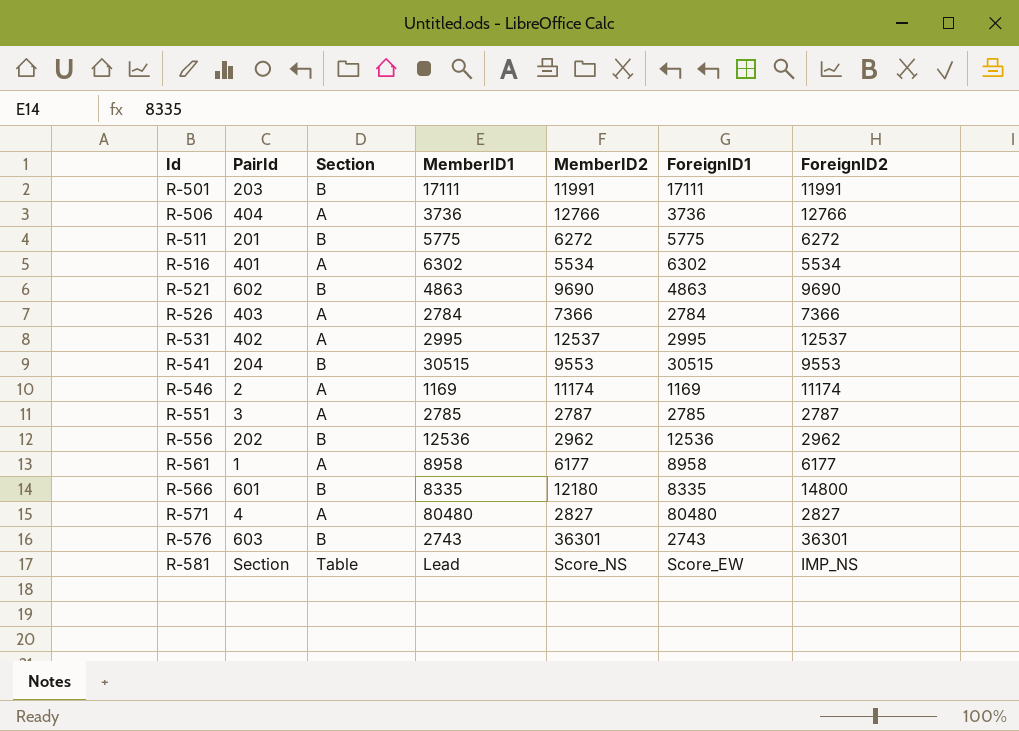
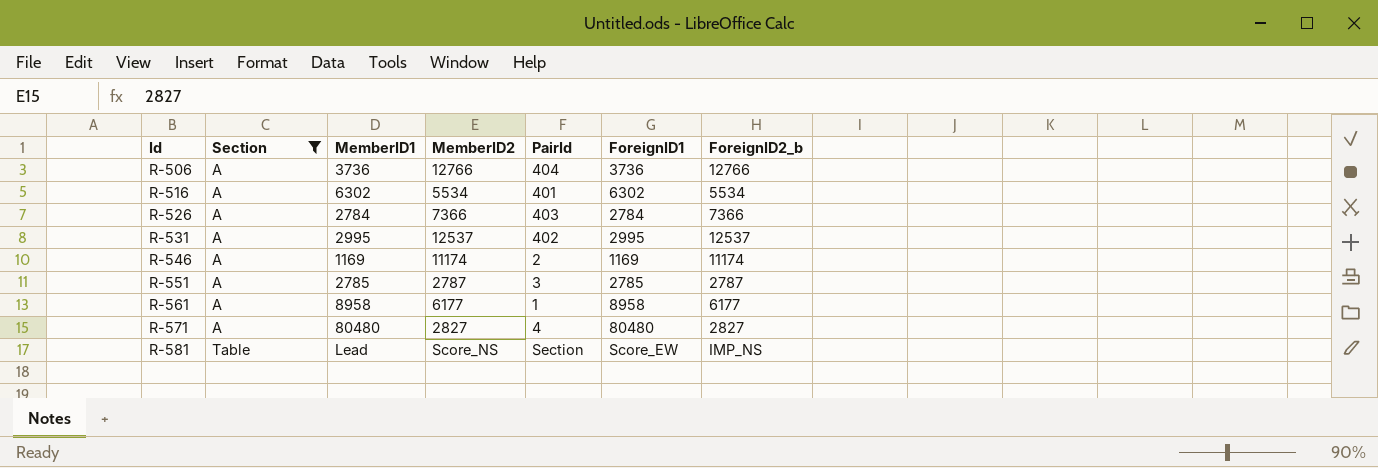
filter: none -> Section != B
column PairId | position: 2 -> 5
column name: ForeignID2 -> ForeignID2_b

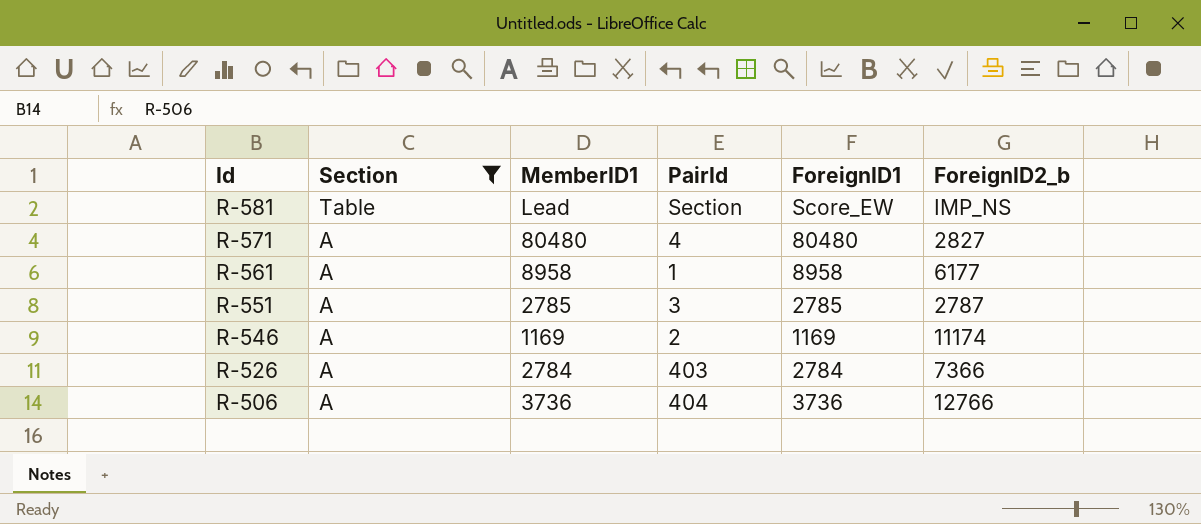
row order: Id ascending -> Id descending
column MemberID2 | position: 4 -> none
row R-516: A | 6302 | 5534 | 401 | 6302 | 5534 -> none
row R-531: A | 2995 | 12537 | 402 | 2995 | 12537 -> none

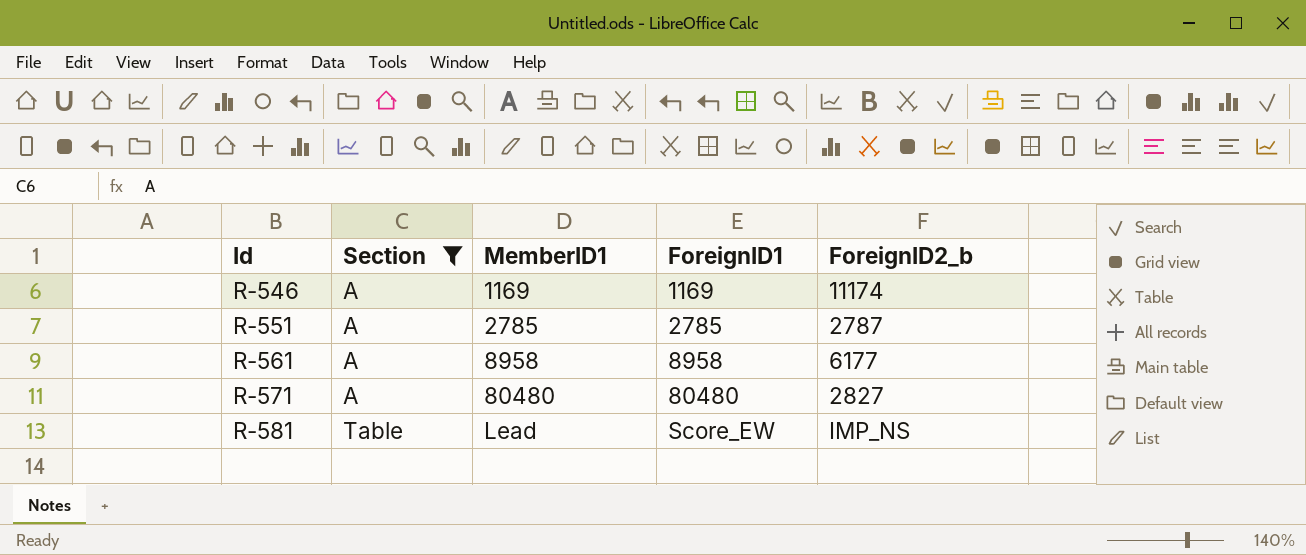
row order: Id descending -> Id ascending
column PairId | position: 4 -> none
row R-526: A | 2784 | 403 | 2784 | 7366 -> none
row R-506: A | 3736 | 404 | 3736 | 12766 -> none

